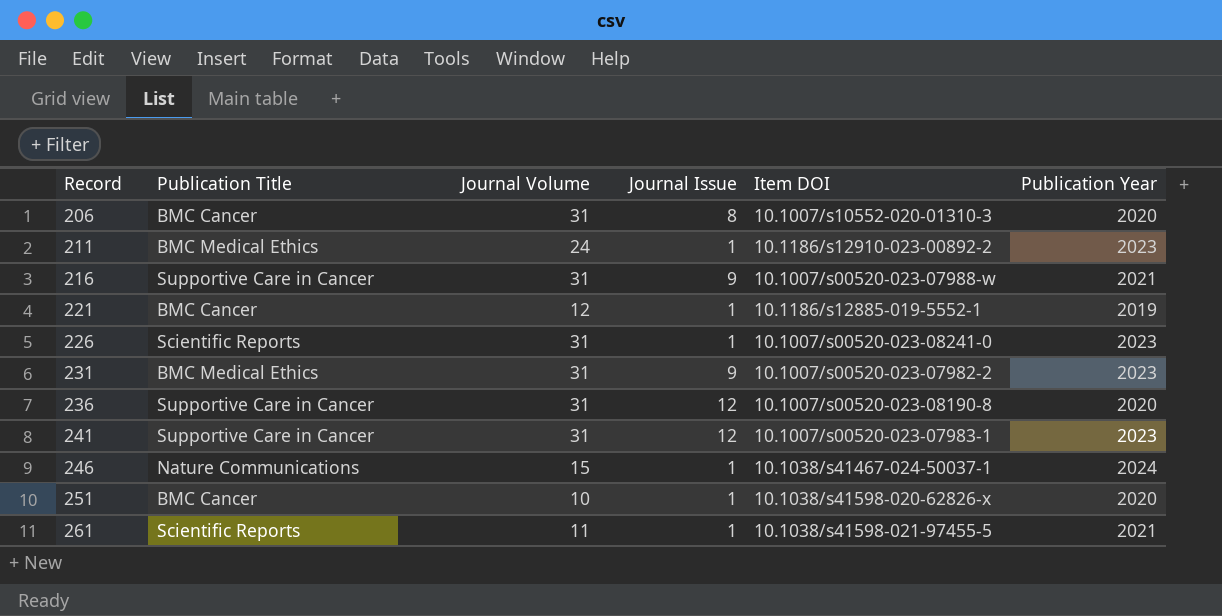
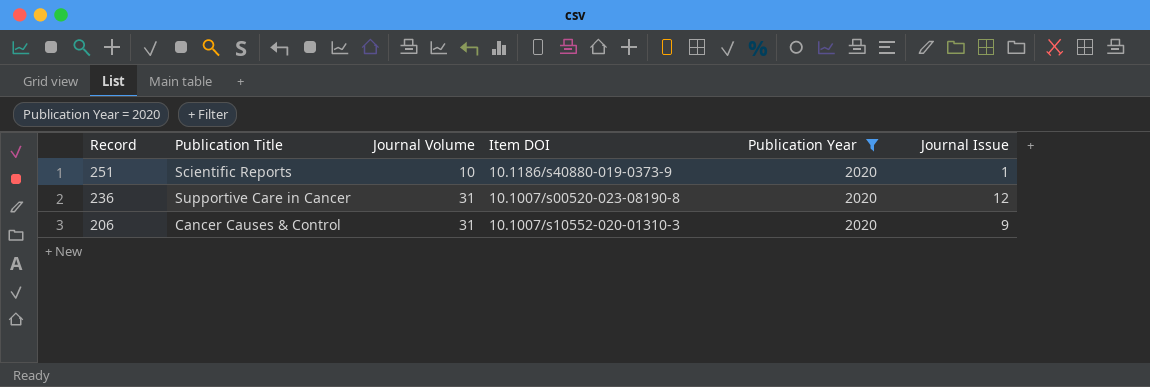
filter: none -> Publication Year = 2020
row order: Record ascending -> Record descending
column Journal Issue | position: 4 -> 6
251 | Publication Title: BMC Cancer -> Scientific Reports
251 | Item DOI: 10.1038/s41598-020-62826-x -> 10.1186/s40880-019-0373-9
206 | Publication Title: BMC Cancer -> Cancer Causes & Control
206 | Journal Issue: 8 -> 9

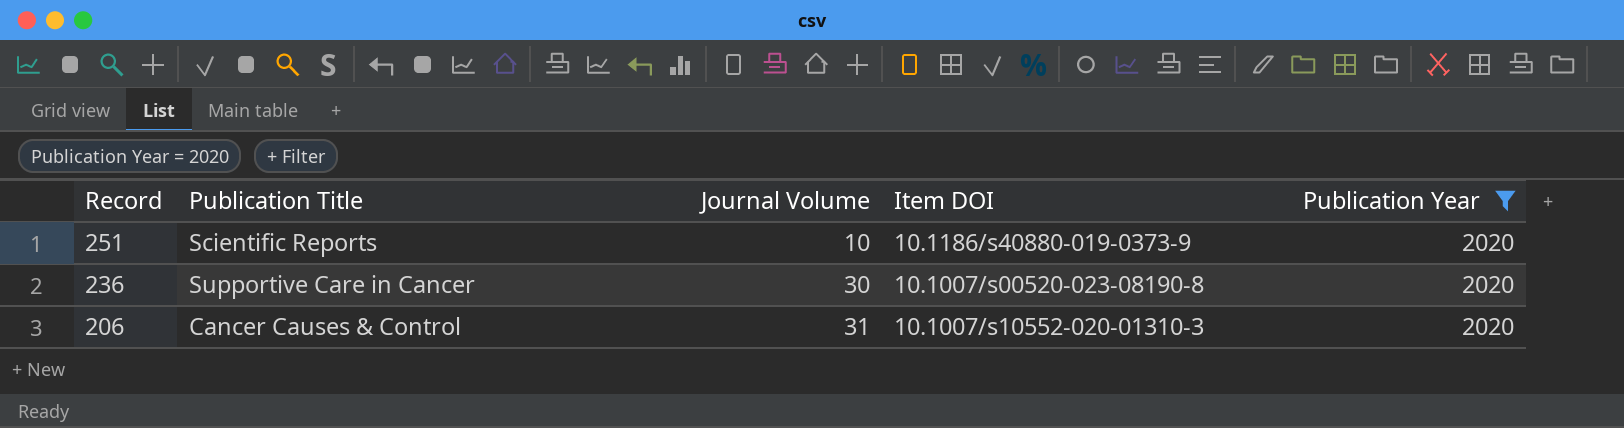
column Journal Issue | position: 6 -> none
236 | Journal Volume: 31 -> 30

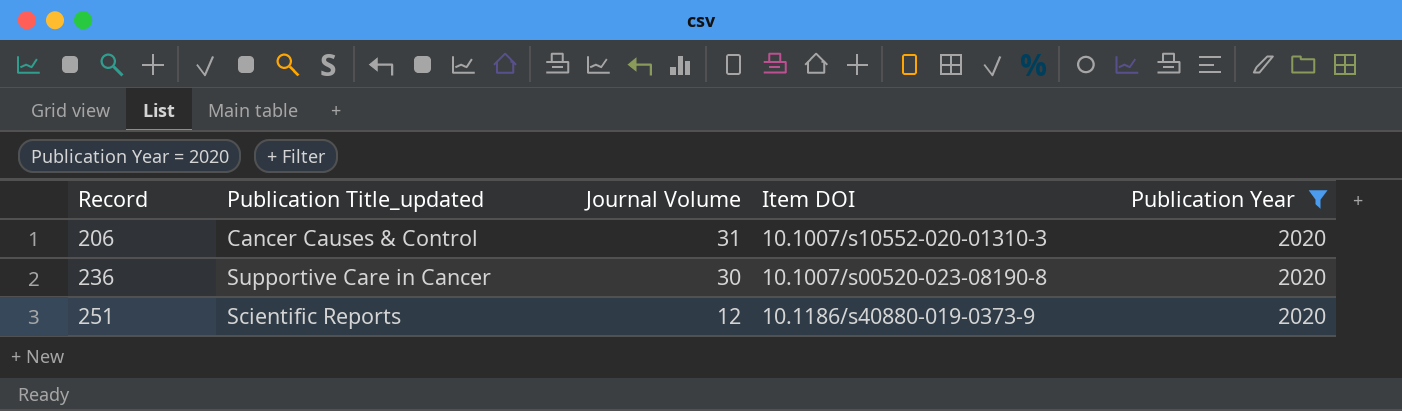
row order: Record descending -> Record ascending
column name: Publication Title -> Publication Title_updated
251 | Journal Volume: 10 -> 12

